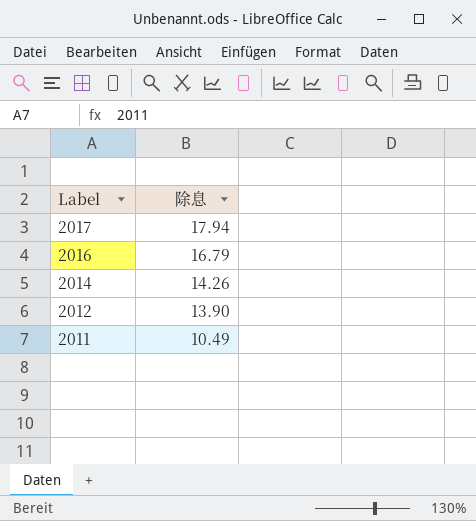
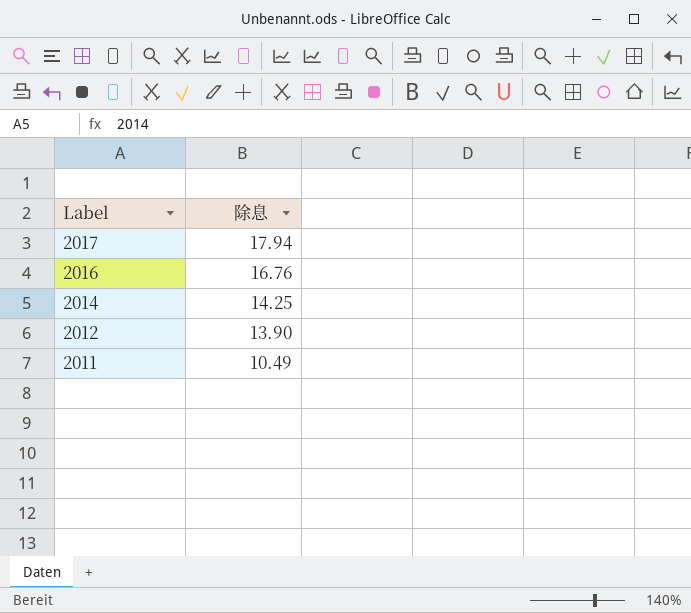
2016 | 除息: 16.79 -> 16.76
2014 | 除息: 14.26 -> 14.25

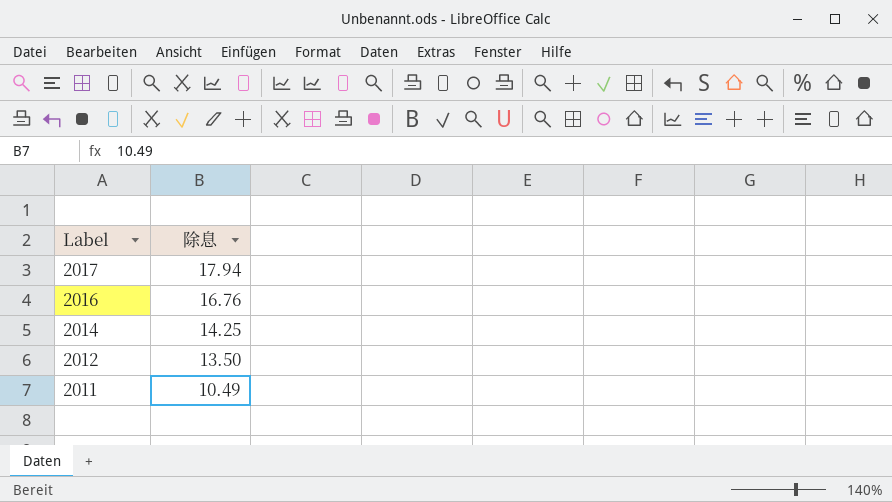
2012 | 除息: 13.90 -> 13.50

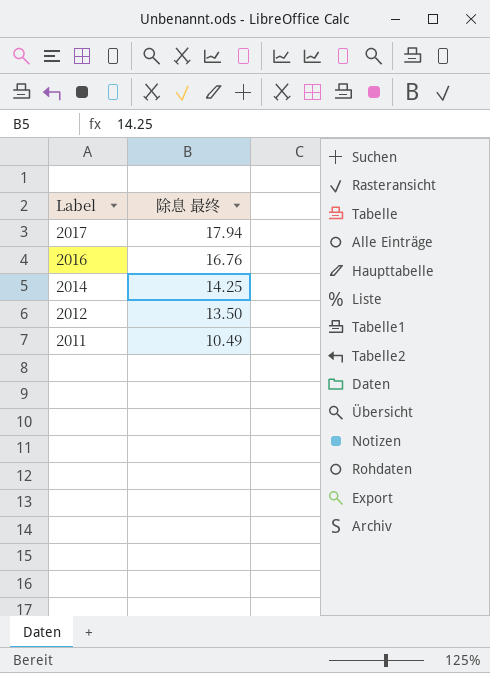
column name: 除息 -> 除息 最终

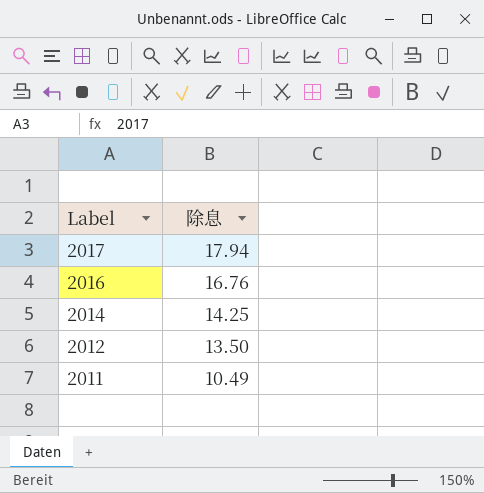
column name: 除息 最终 -> 除息

